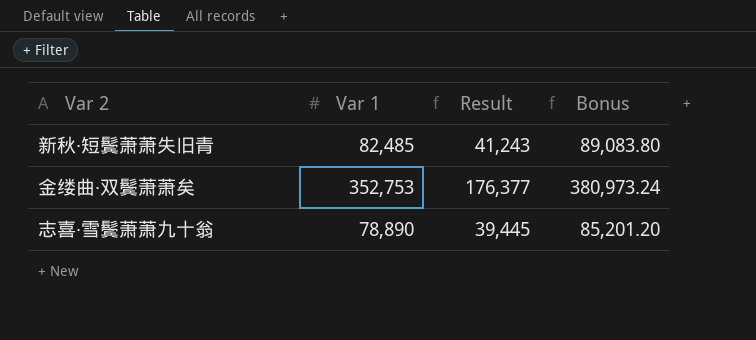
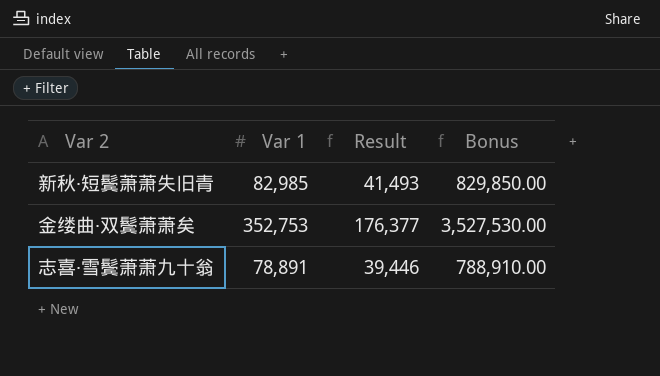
column Bonus | formula: [Var 1] * 1.08 -> [Var 1] * 10
新秋·短鬓萧萧失旧青 | Var 1: 82,485 -> 82,985
新秋·短鬓萧萧失旧青 | Result: 41,243 -> 41,493
志喜·雪鬓萧萧九十翁 | Var 1: 78,890 -> 78,891
志喜·雪鬓萧萧九十翁 | Result: 39,445 -> 39,446

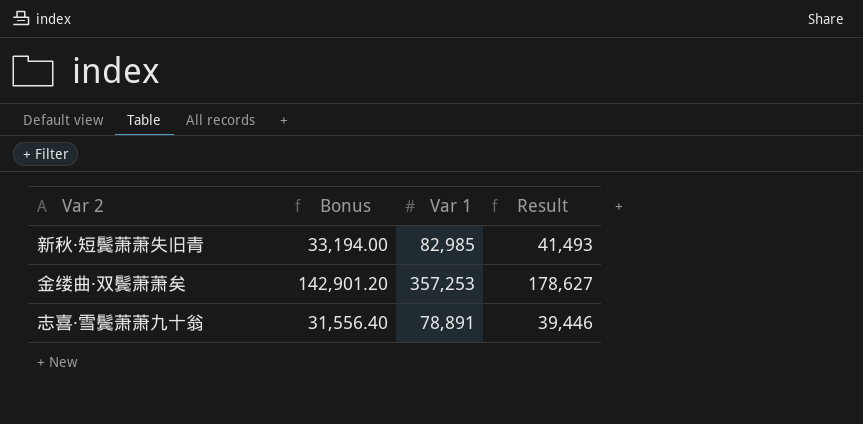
column Bonus | formula: [Var 1] * 10 -> [Var 1] * 0.4
column Bonus | position: 4 -> 2
金缕曲·双鬓萧萧矣 | Var 1: 352,753 -> 357,253
金缕曲·双鬓萧萧矣 | Result: 176,377 -> 178,627

